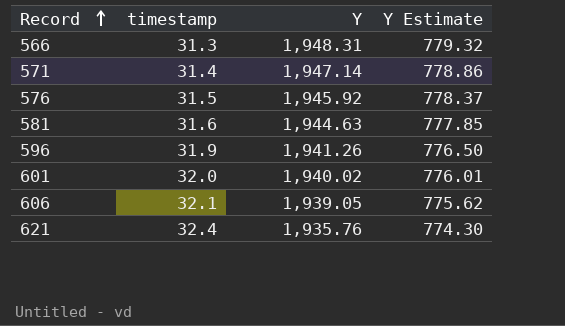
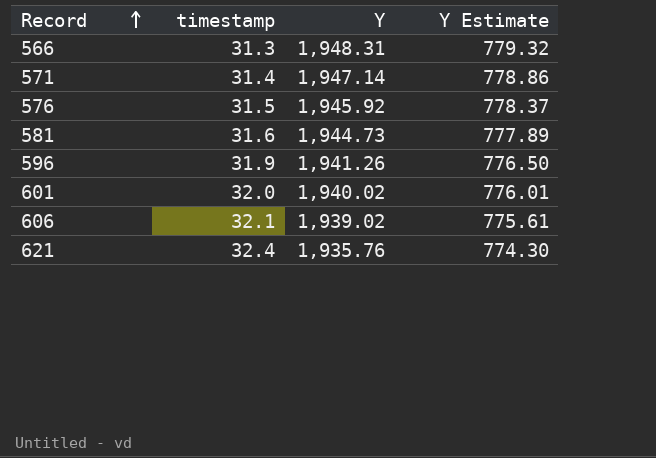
581 | Y: 1,944.63 -> 1,944.73
581 | Y Estimate: 777.85 -> 777.89
606 | Y: 1,939.05 -> 1,939.02
606 | Y Estimate: 775.62 -> 775.61

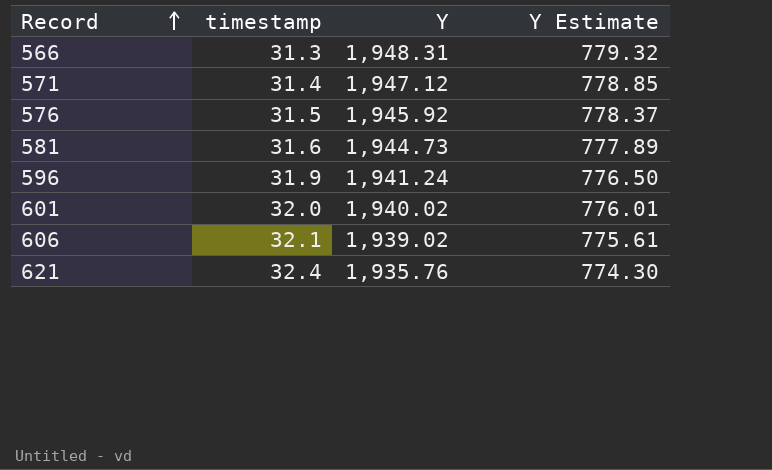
571 | Y: 1,947.14 -> 1,947.12
571 | Y Estimate: 778.86 -> 778.85
596 | Y: 1,941.26 -> 1,941.24

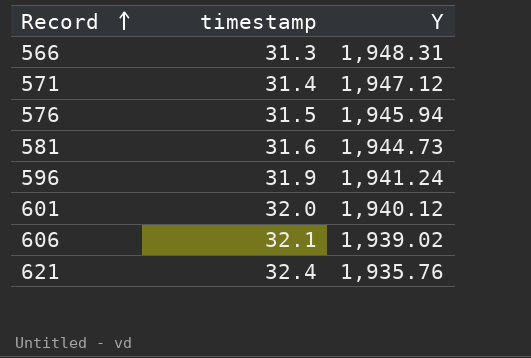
column Y Estimate | formula: [Y] * 0.4 -> none
576 | Y: 1,945.92 -> 1,945.94
601 | Y: 1,940.02 -> 1,940.12

